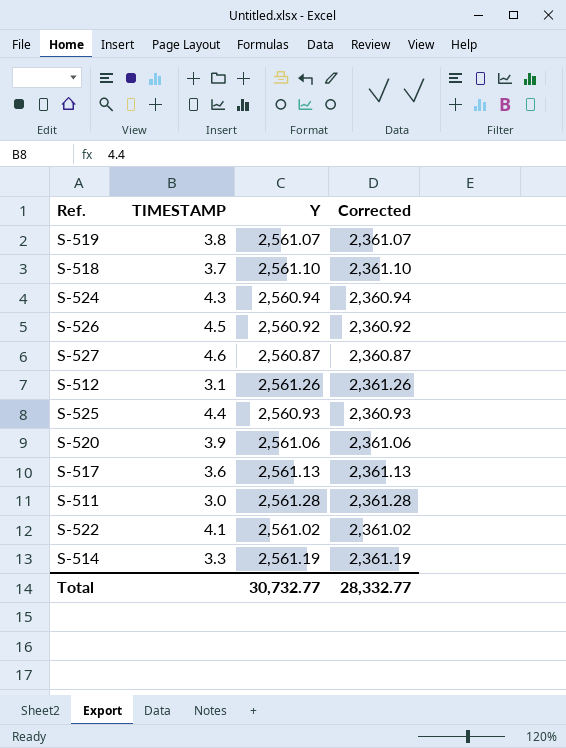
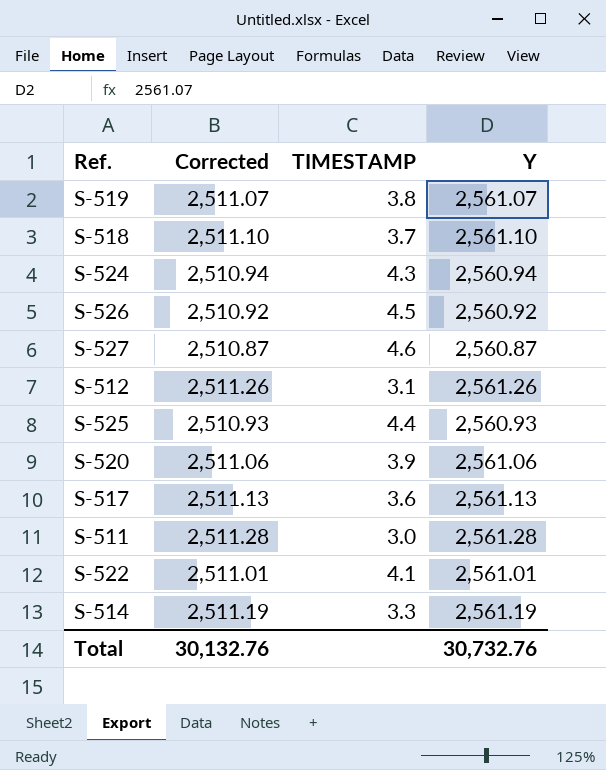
column Corrected | formula: [Y] - 200 -> [Y] - 50
column Corrected | position: 4 -> 2
S-522 | Y: 2,561.02 -> 2,561.01
Total | Corrected: 28,332.77 -> 30,132.76
Total | Y: 30,732.77 -> 30,732.76

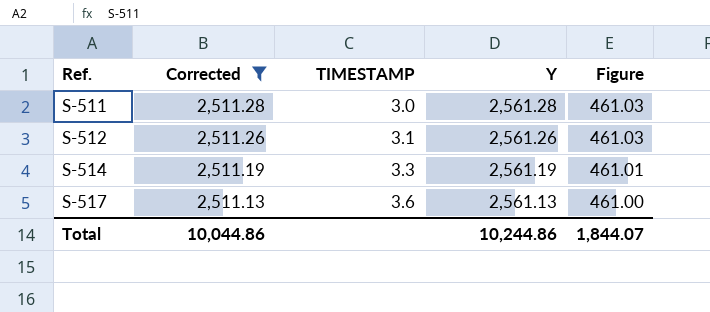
filter: none -> Corrected >= 2,511.13
row order: none -> Ref. ascending
column Figure | formula: none -> [Y] * 0.18
Total | Corrected: 30,132.76 -> 10,044.86
Total | Y: 30,732.76 -> 10,244.86

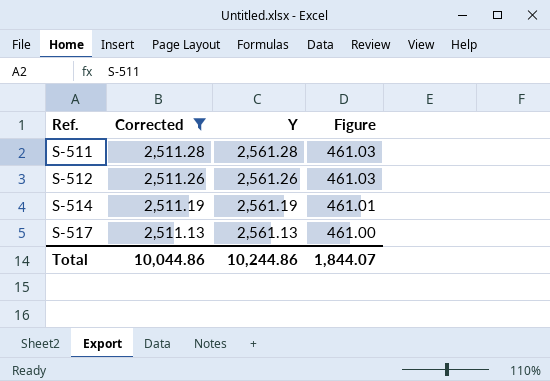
column TIMESTAMP | position: 3 -> none

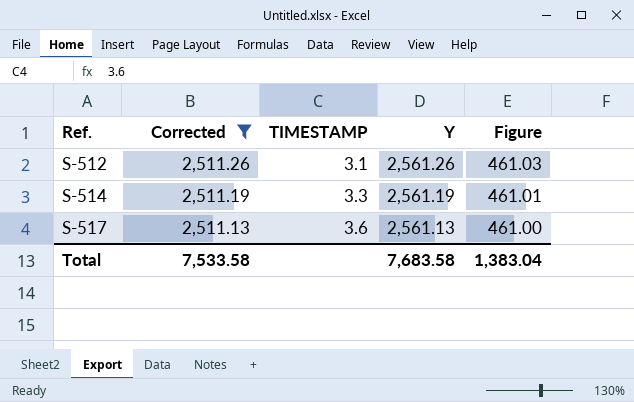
column TIMESTAMP | position: none -> 3
row S-511: 2,511.28 | 2,561.28 | 461.03 -> none
Total | Corrected: 10,044.86 -> 7,533.58
Total | Y: 10,244.86 -> 7,683.58
Total | Figure: 1,844.07 -> 1,383.04

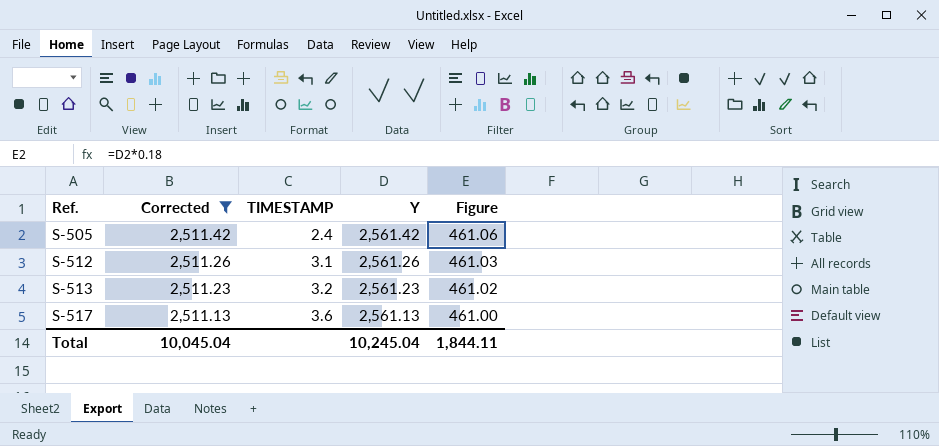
row S-514: 2,511.19 | 3.3 | 2,561.19 | 461.01 -> none
row S-505: none -> 2,511.42 | 2.4 | 2,561.42 | 461.06
row S-513: none -> 2,511.23 | 3.2 | 2,561.23 | 461.02
Total | Corrected: 7,533.58 -> 10,045.04
Total | Y: 7,683.58 -> 10,245.04
Total | Figure: 1,383.04 -> 1,844.11

